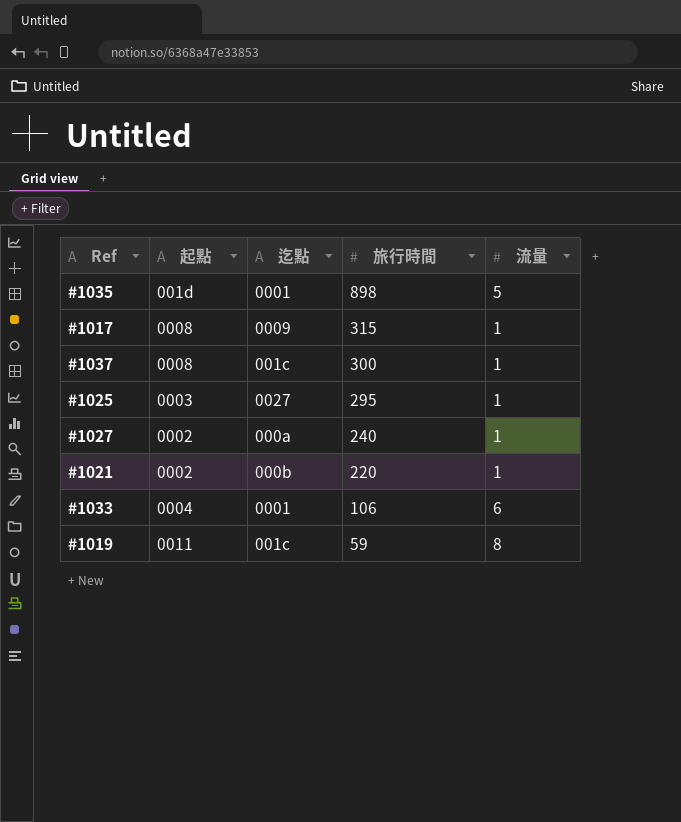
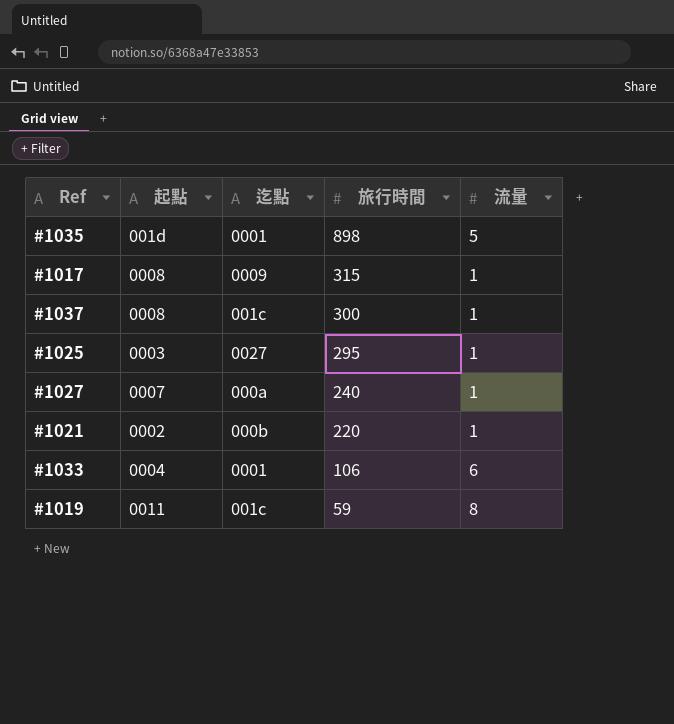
#1027 | 起點: 0002 -> 0007

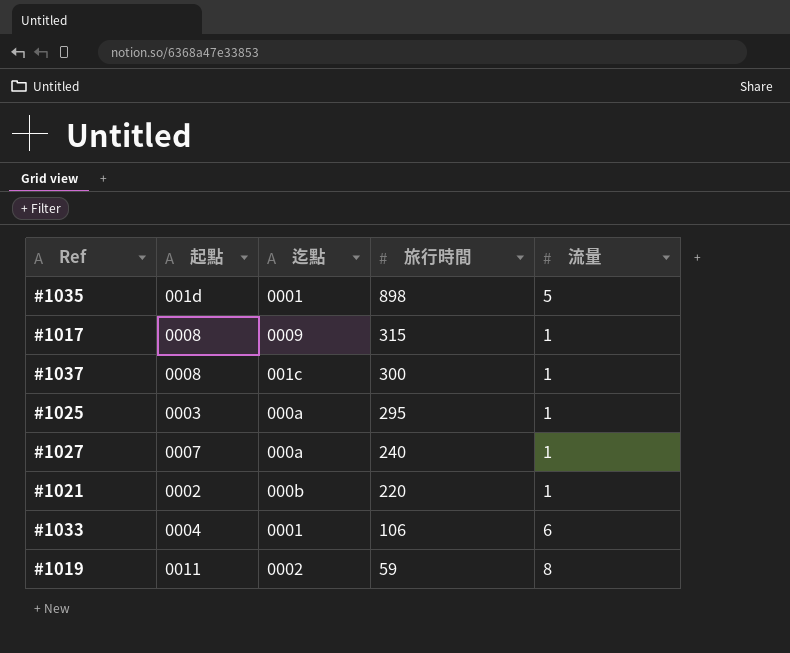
#1025 | 迄點: 0027 -> 000a
#1019 | 迄點: 001c -> 0002

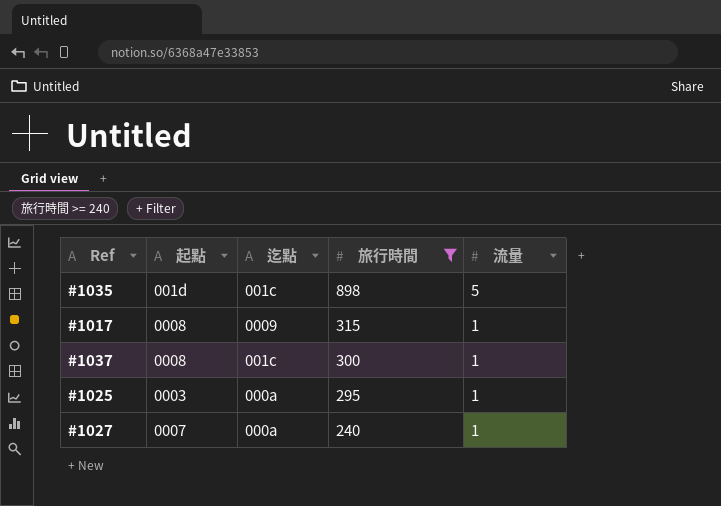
filter: none -> 旅行時間 >= 240
#1035 | 迄點: 0001 -> 001c

